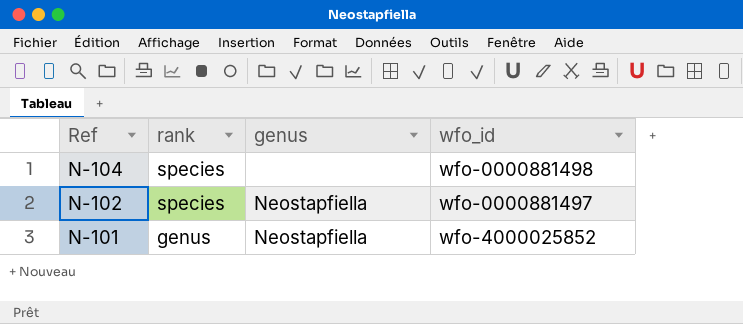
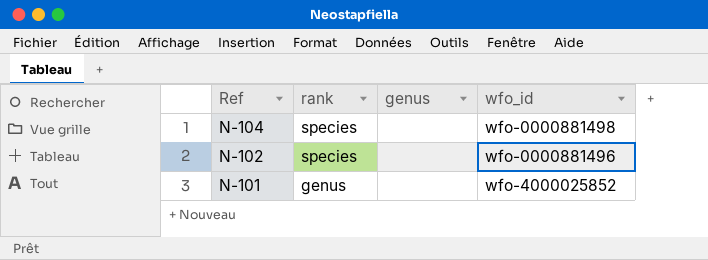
N-102 | genus: Neostapfiella -> none
N-102 | wfo_id: wfo-0000881497 -> wfo-0000881496
N-101 | genus: Neostapfiella -> none

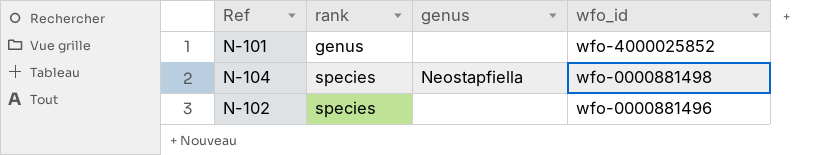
row order: Ref descending -> rank ascending
N-104 | genus: none -> Neostapfiella

